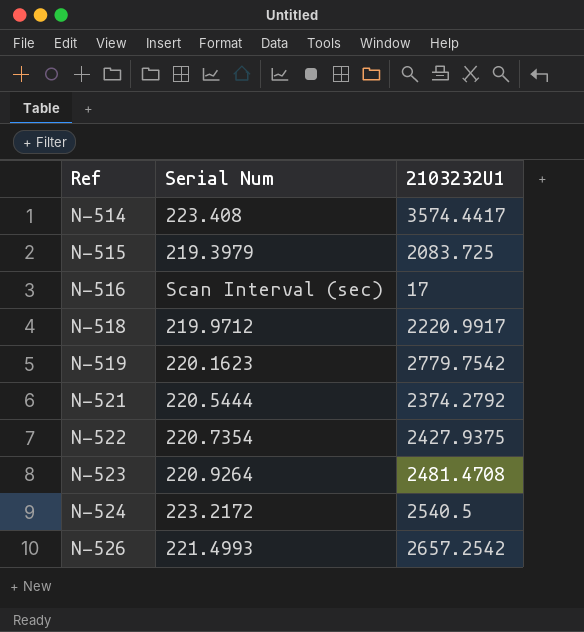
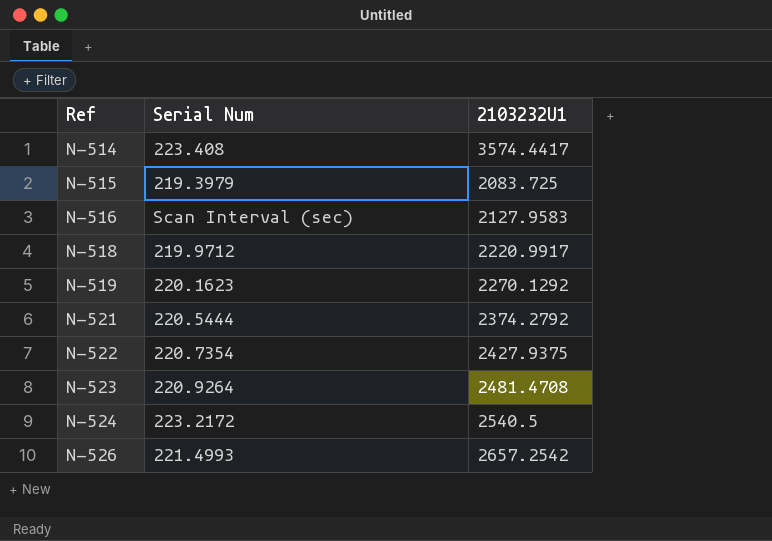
N-516 | 2103232U1: 17 -> 2127.9583
N-519 | 2103232U1: 2779.7542 -> 2270.1292

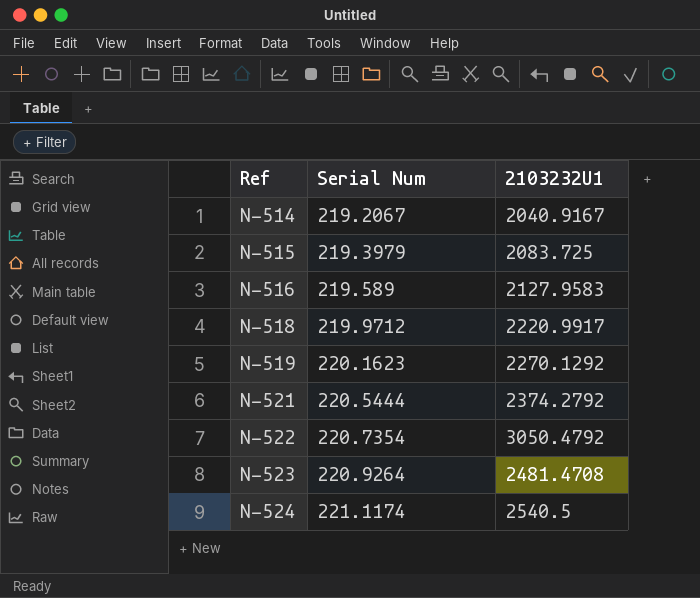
row N-526: 221.4993 | 2657.2542 -> none
N-514 | Serial Num: 223.408 -> 219.2067
N-514 | 2103232U1: 3574.4417 -> 2040.9167
N-516 | Serial Num: Scan Interval (sec) -> 219.589
N-522 | 2103232U1: 2427.9375 -> 3050.4792
N-524 | Serial Num: 223.2172 -> 221.1174

